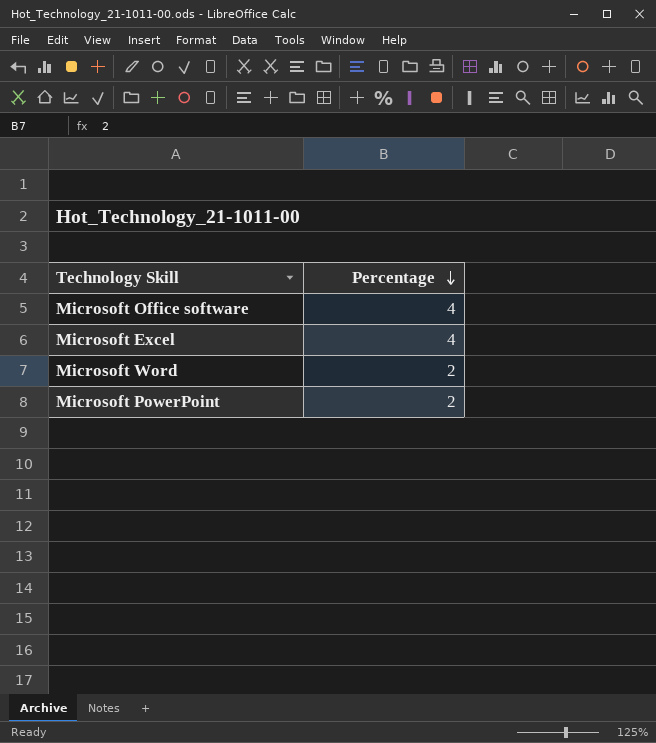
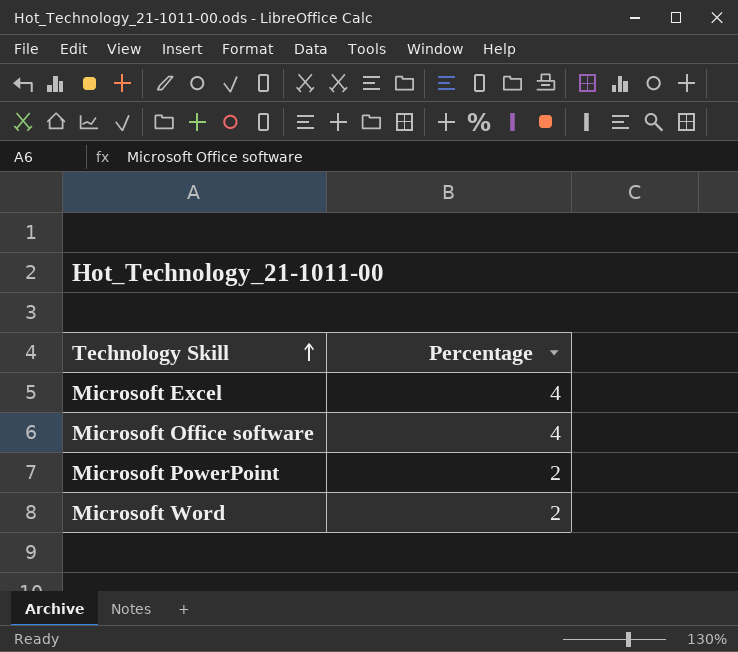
row order: Percentage descending -> Technology Skill ascending

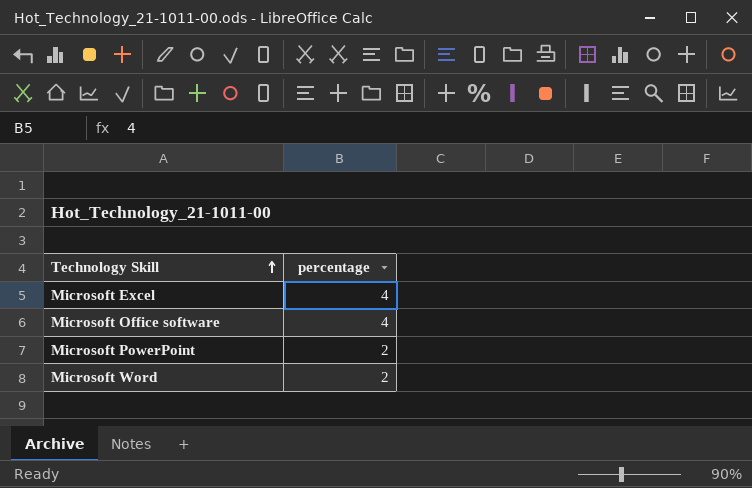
column name: Percentage -> percentage

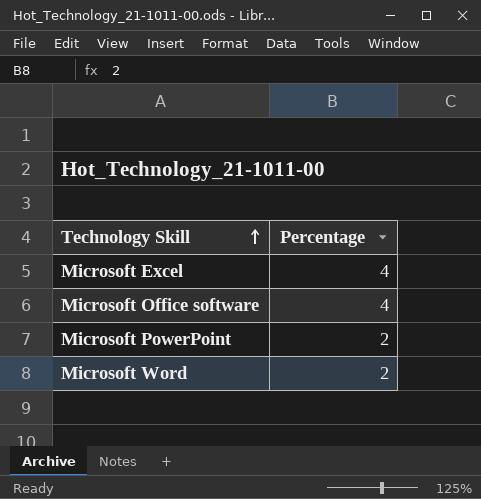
column name: percentage -> Percentage

